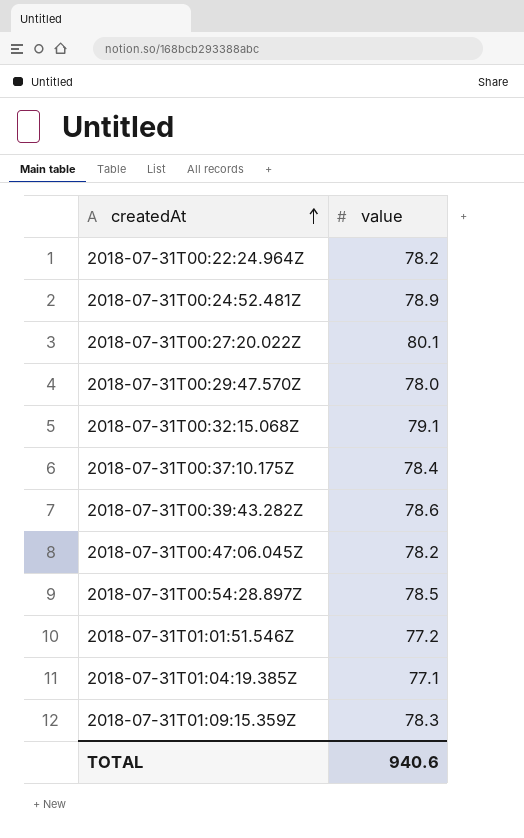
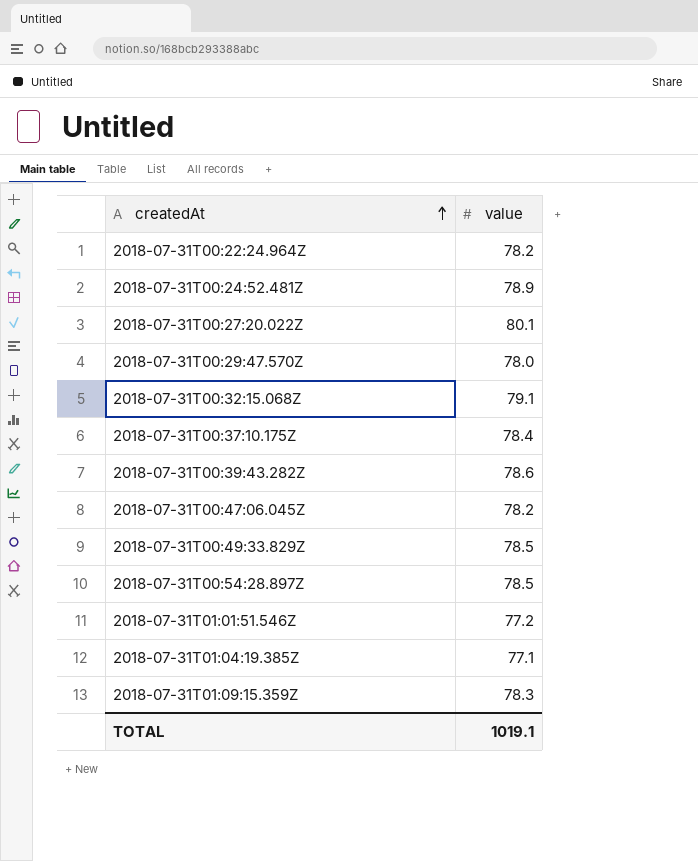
row 2018-07-31T00:49:33.829Z: none -> 78.5
TOTAL | value: 940.6 -> 1019.1

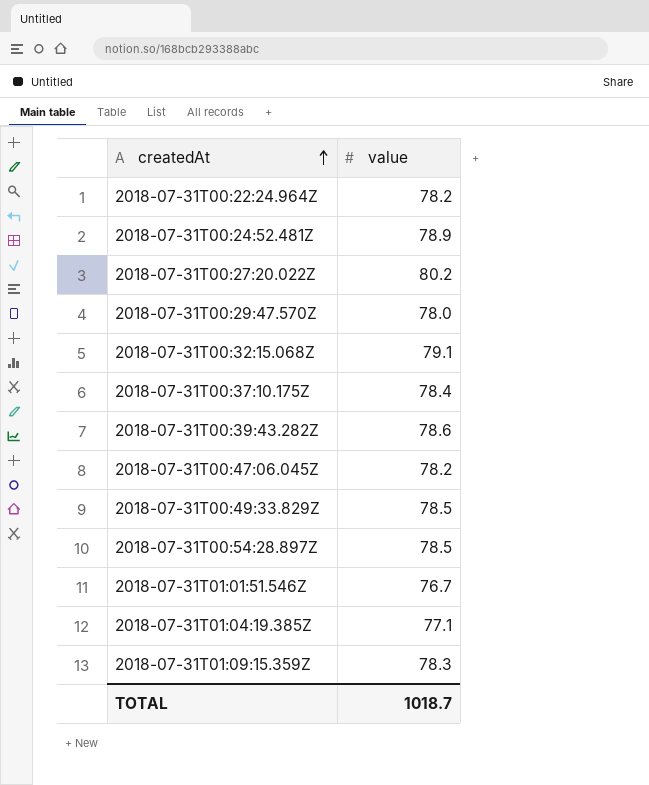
2018-07-31T00:27:20.022Z | value: 80.1 -> 80.2
2018-07-31T01:01:51.546Z | value: 77.2 -> 76.7
TOTAL | value: 1019.1 -> 1018.7

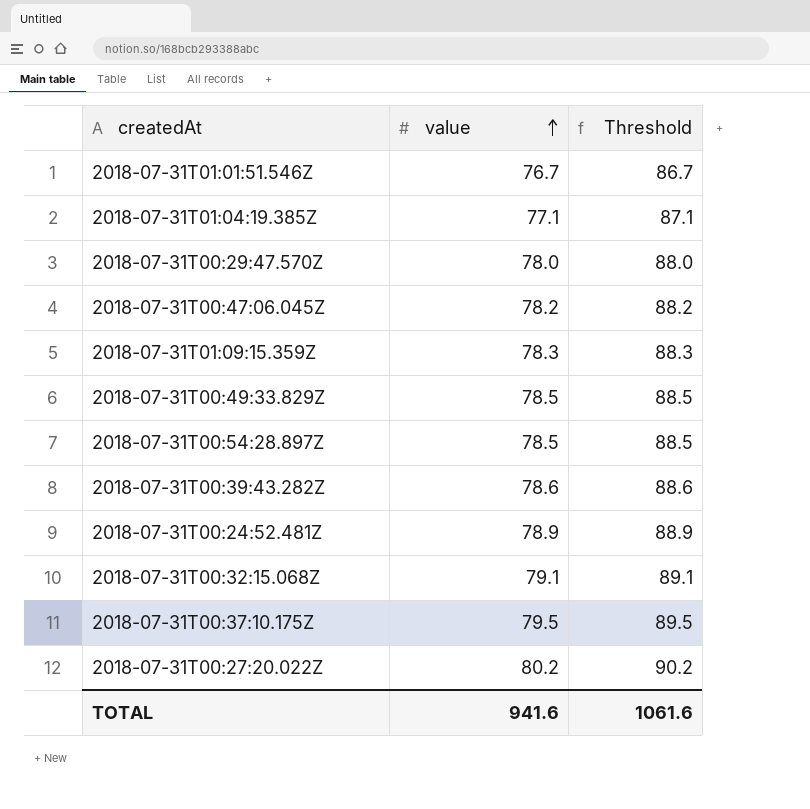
row order: createdAt ascending -> value ascending
column Threshold | formula: none -> [value] + 10
row 2018-07-31T00:22:24.964Z: 78.2 -> none
2018-07-31T00:37:10.175Z | value: 78.4 -> 79.5
TOTAL | value: 1018.7 -> 941.6

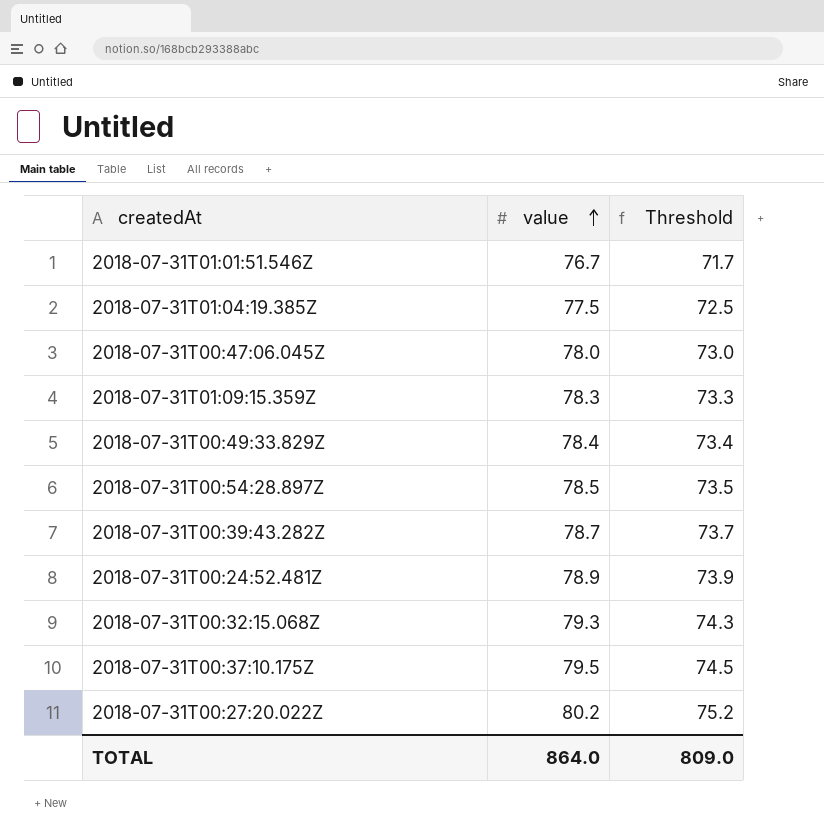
column Threshold | formula: [value] + 10 -> [value] - 5
row 2018-07-31T00:29:47.570Z: 78.0 | 88.0 -> none
2018-07-31T01:04:19.385Z | value: 77.1 -> 77.5
2018-07-31T00:47:06.045Z | value: 78.2 -> 78.0
2018-07-31T00:49:33.829Z | value: 78.5 -> 78.4
2018-07-31T00:39:43.282Z | value: 78.6 -> 78.7
2018-07-31T00:32:15.068Z | value: 79.1 -> 79.3
TOTAL | value: 941.6 -> 864.0
TOTAL | Threshold: 1061.6 -> 809.0

